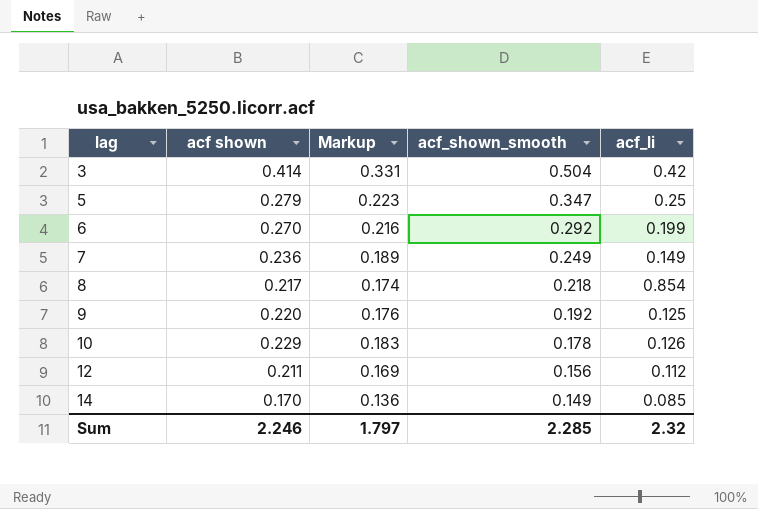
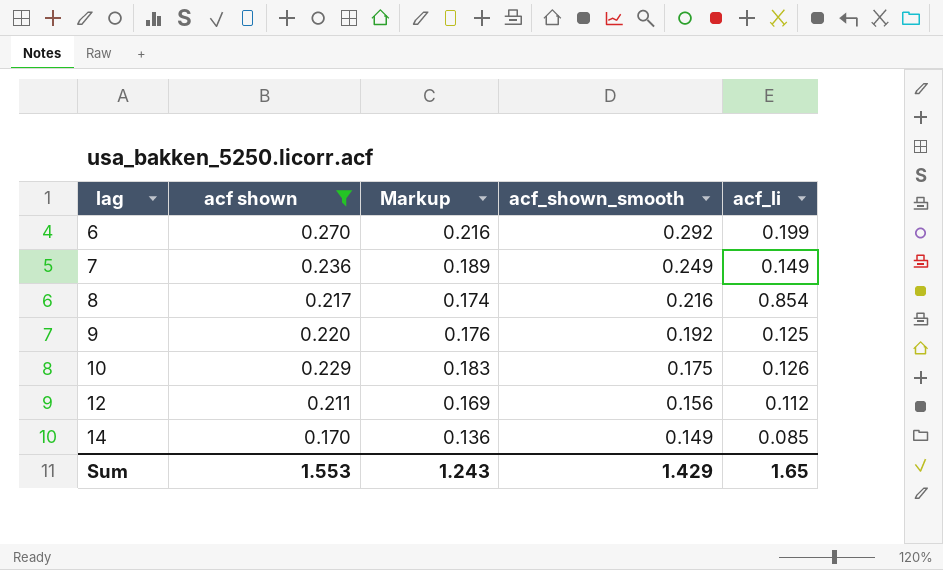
filter: none -> acf shown <= 0.270
8 | acf_shown_smooth: 0.218 -> 0.216
10 | acf_shown_smooth: 0.178 -> 0.175
Sum | acf shown: 2.246 -> 1.553
Sum | Markup: 1.797 -> 1.243
Sum | acf_shown_smooth: 2.285 -> 1.429
Sum | acf_li: 2.32 -> 1.65

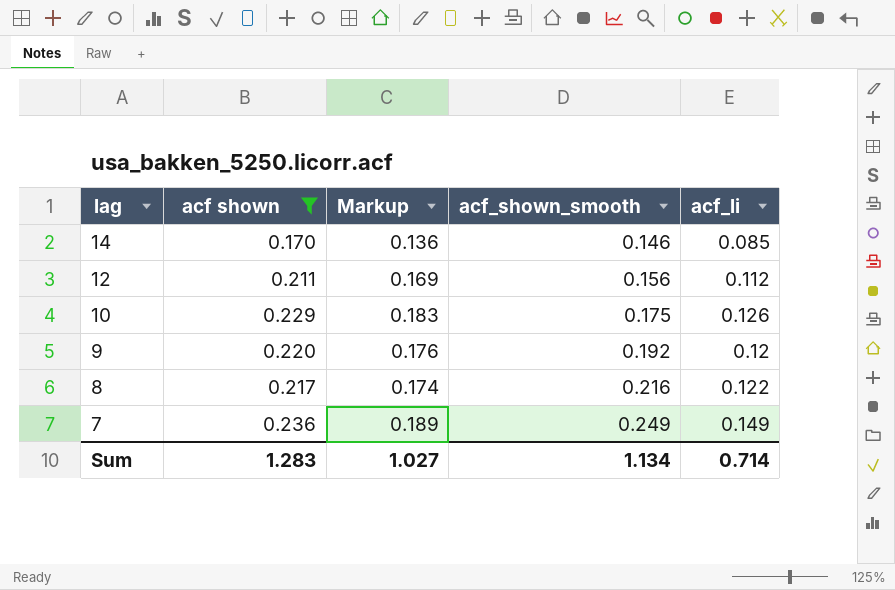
row order: lag ascending -> lag descending
row 6: 0.270 | 0.216 | 0.292 | 0.199 -> none
14 | acf_shown_smooth: 0.149 -> 0.146
9 | acf_li: 0.125 -> 0.12
8 | acf_li: 0.854 -> 0.122
Sum | acf shown: 1.553 -> 1.283
Sum | Markup: 1.243 -> 1.027
Sum | acf_shown_smooth: 1.429 -> 1.134
Sum | acf_li: 1.65 -> 0.714

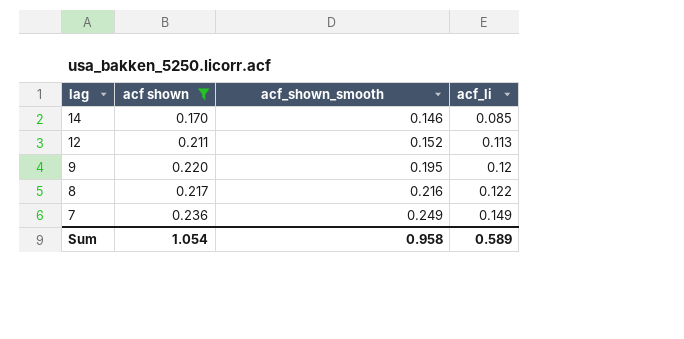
column Markup | formula: [acf shown] * 0.8 -> none
row 10: 0.229 | 0.183 | 0.175 | 0.126 -> none
12 | acf_shown_smooth: 0.156 -> 0.152
12 | acf_li: 0.112 -> 0.113
9 | acf_shown_smooth: 0.192 -> 0.195
Sum | acf shown: 1.283 -> 1.054
Sum | acf_shown_smooth: 1.134 -> 0.958
Sum | acf_li: 0.714 -> 0.589

